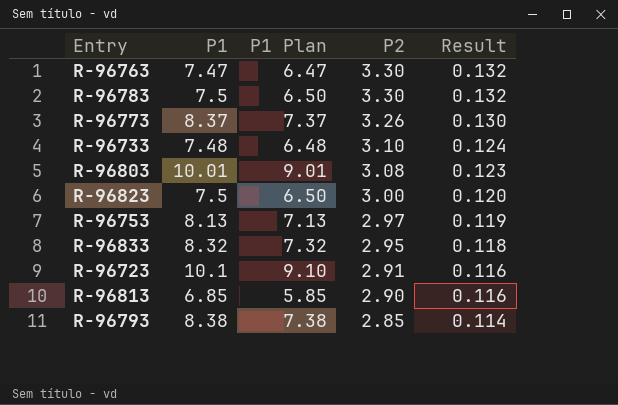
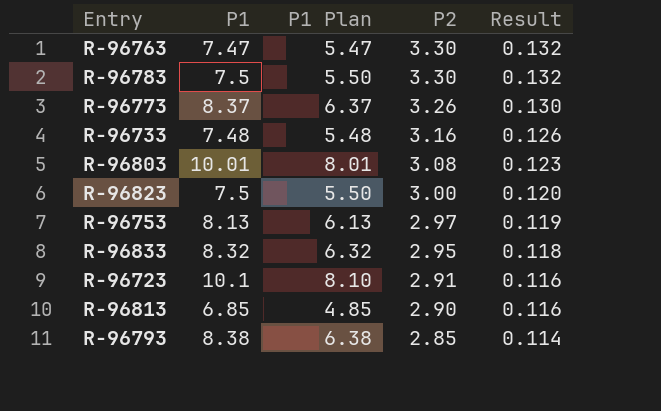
column P1 Plan | formula: [P1] - 1 -> [P1] - 2
R-96733 | P2: 3.10 -> 3.16
R-96733 | Result: 0.124 -> 0.126

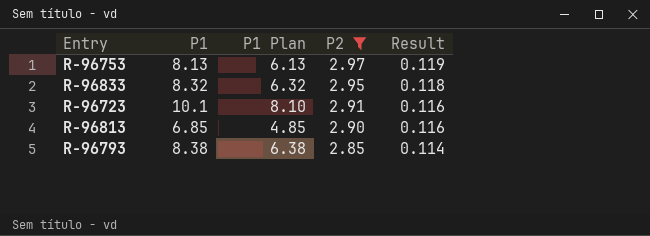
filter: none -> P2 <= 2.97

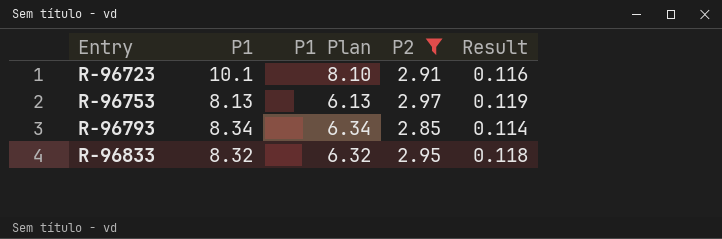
row order: P2 descending -> Entry ascending
row R-96813: 6.85 | 4.85 | 2.90 | 0.116 -> none
R-96793 | P1: 8.38 -> 8.34
R-96793 | P1 Plan: 6.38 -> 6.34

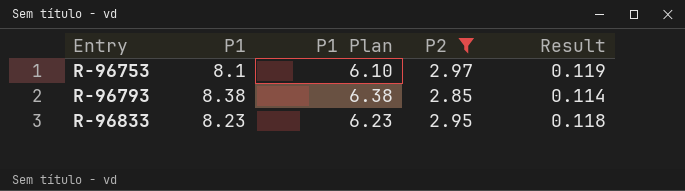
row R-96723: 10.1 | 8.10 | 2.91 | 0.116 -> none
R-96753 | P1: 8.13 -> 8.1
R-96753 | P1 Plan: 6.13 -> 6.10
R-96793 | P1: 8.34 -> 8.38
R-96793 | P1 Plan: 6.34 -> 6.38
R-96833 | P1: 8.32 -> 8.23
R-96833 | P1 Plan: 6.32 -> 6.23

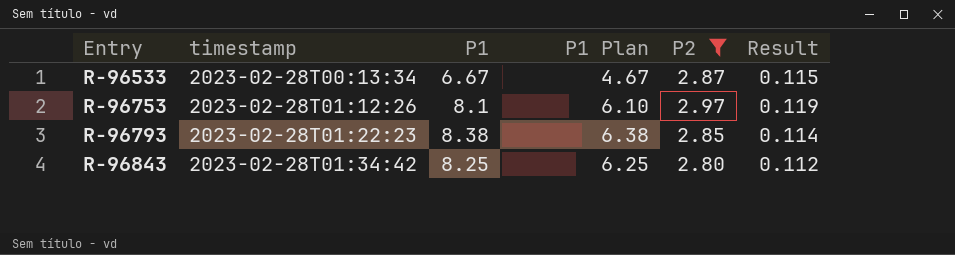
column timestamp | position: none -> 2
row R-96833: 8.23 | 6.23 | 2.95 | 0.118 -> none
row R-96533: none -> 2023-02-28T00:13:34 | 6.67 | 4.67 | 2.87 | 0.115
row R-96843: none -> 2023-02-28T01:34:42 | 8.25 | 6.25 | 2.80 | 0.112

